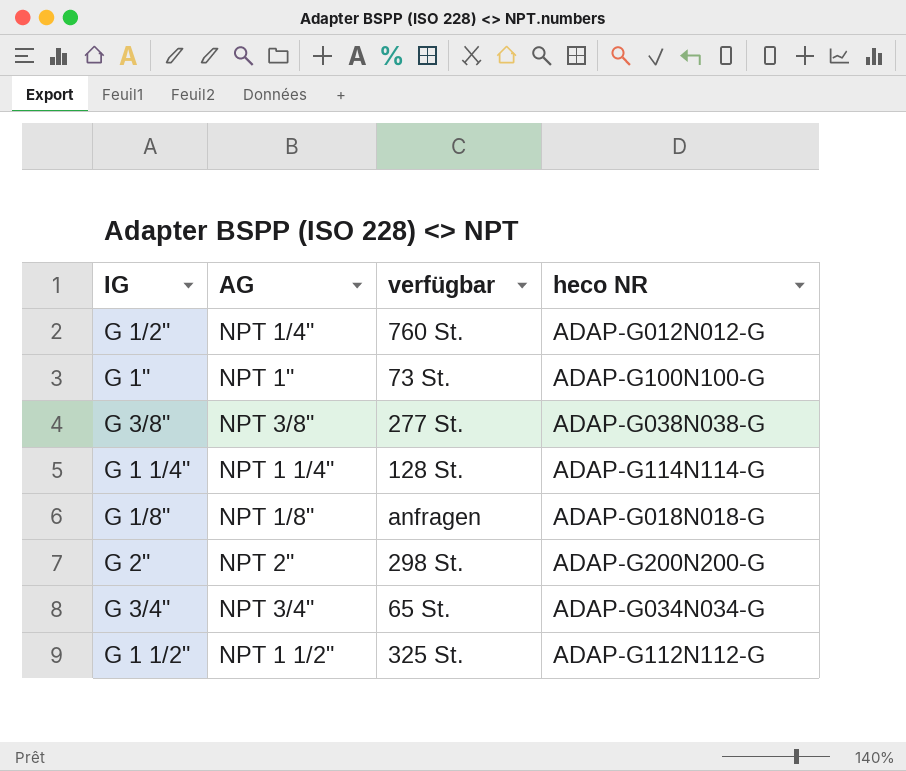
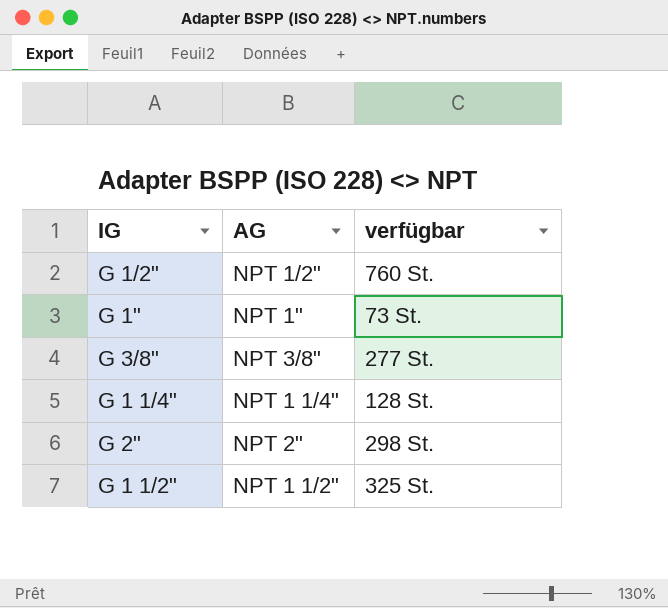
column heco NR | position: 4 -> none
row G 1/8": NPT 1/8" | anfragen | ADAP-G018N018-G -> none
row G 3/4": NPT 3/4" | 65 St. | ADAP-G034N034-G -> none
G 1/2" | AG: NPT 1/4" -> NPT 1/2"

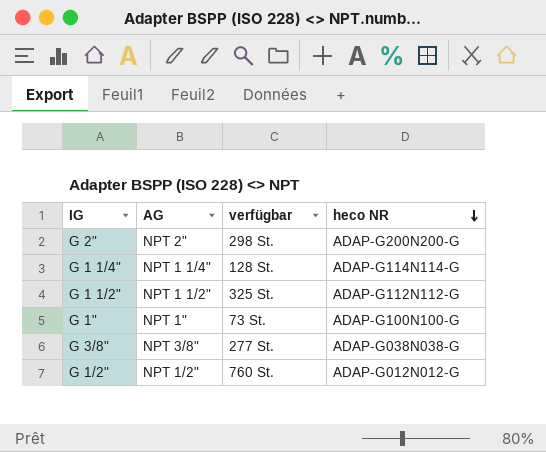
row order: none -> heco NR descending
column heco NR | position: none -> 4

